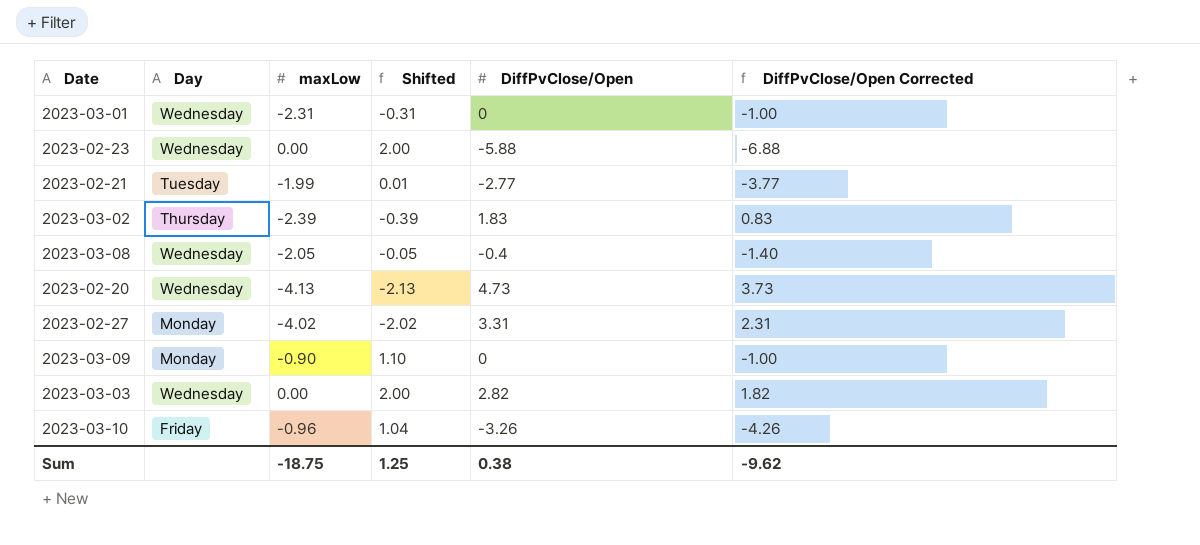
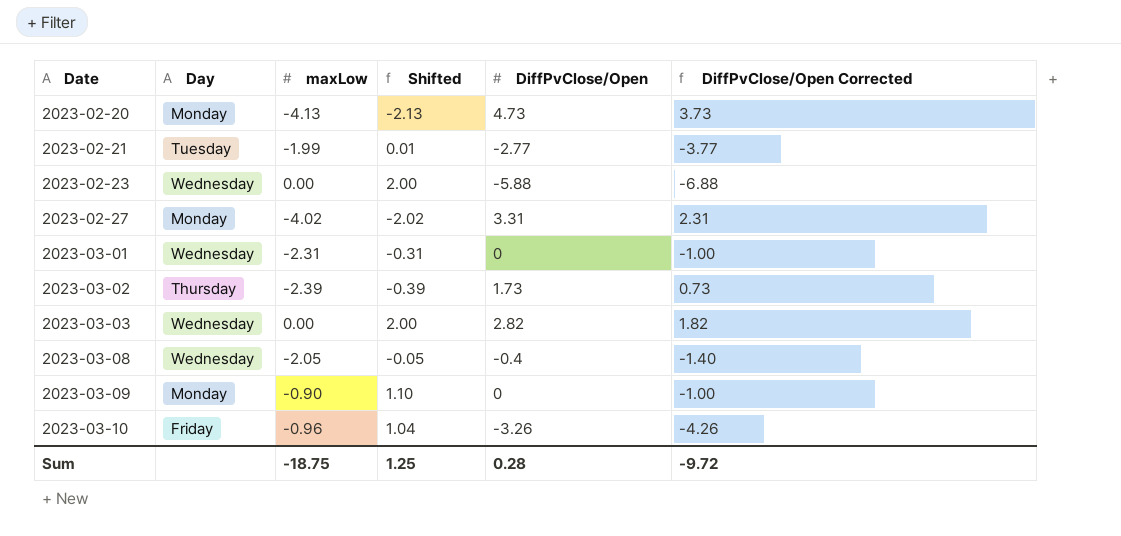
row order: none -> Date ascending
2023-02-20 | Day: Wednesday -> Monday
2023-03-02 | DiffPvClose/Open: 1.83 -> 1.73
2023-03-02 | DiffPvClose/Open Corrected: 0.83 -> 0.73
Sum | DiffPvClose/Open: 0.38 -> 0.28
Sum | DiffPvClose/Open Corrected: -9.62 -> -9.72

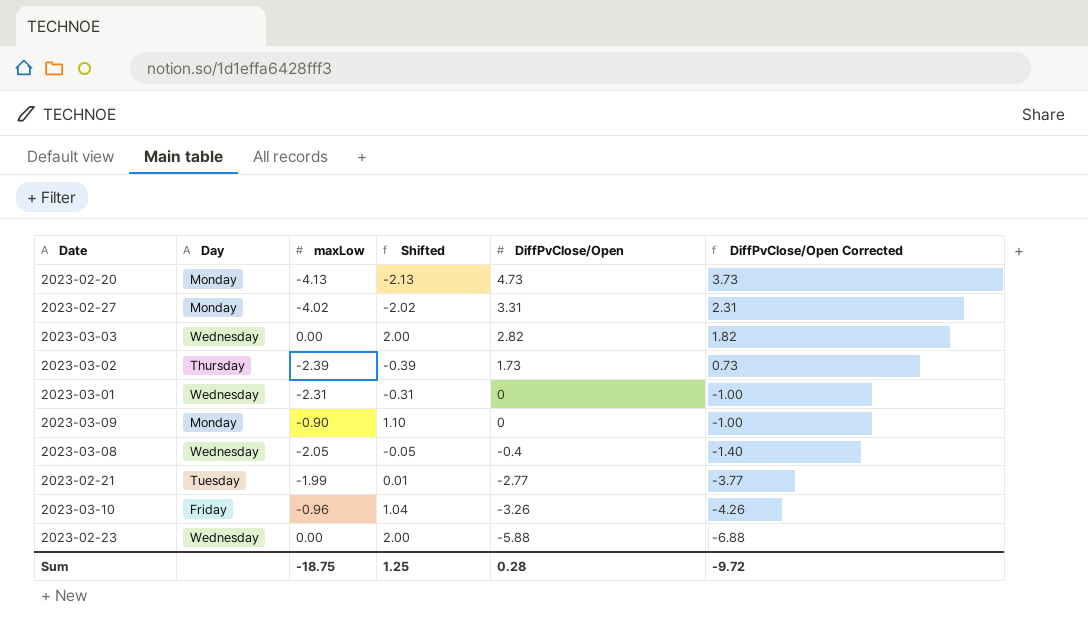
row order: Date ascending -> DiffPvClose/Open descending

